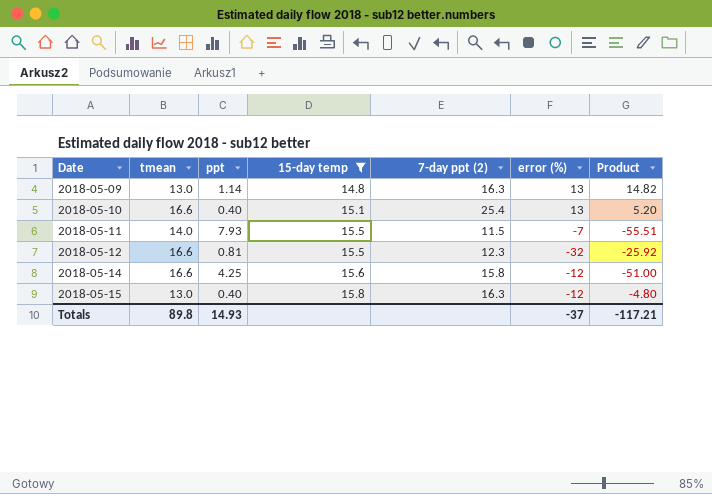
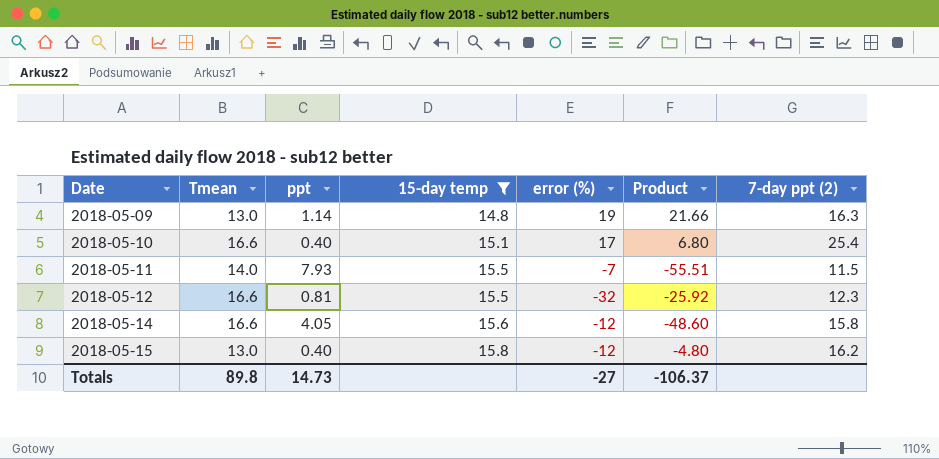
column name: tmean -> Tmean
column 7-day ppt (2) | position: 5 -> 7
2018-05-09 | error (%): 13 -> 19
2018-05-09 | Product: 14.82 -> 21.66
2018-05-10 | error (%): 13 -> 17
2018-05-10 | Product: 5.20 -> 6.80
2018-05-14 | ppt: 4.25 -> 4.05
2018-05-14 | Product: -51.00 -> -48.60
2018-05-15 | 7-day ppt (2): 16.3 -> 16.2
Totals | ppt: 14.93 -> 14.73
Totals | error (%): -37 -> -27
Totals | Product: -117.21 -> -106.37

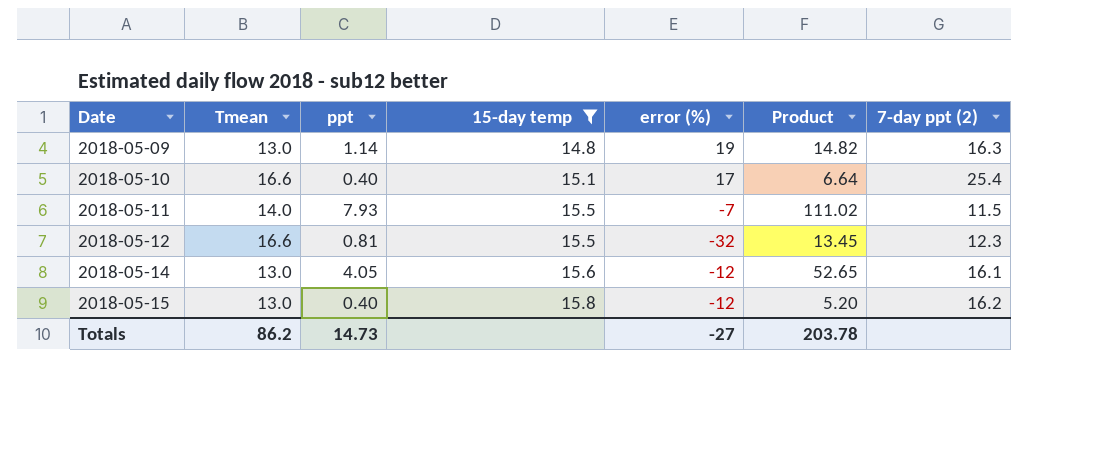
column Product | formula: [ppt] * [error (%)] -> [Tmean] * [ppt]
2018-05-14 | Tmean: 16.6 -> 13.0
2018-05-14 | 7-day ppt (2): 15.8 -> 16.1
Totals | Tmean: 89.8 -> 86.2
Totals | Product: -106.37 -> 203.78

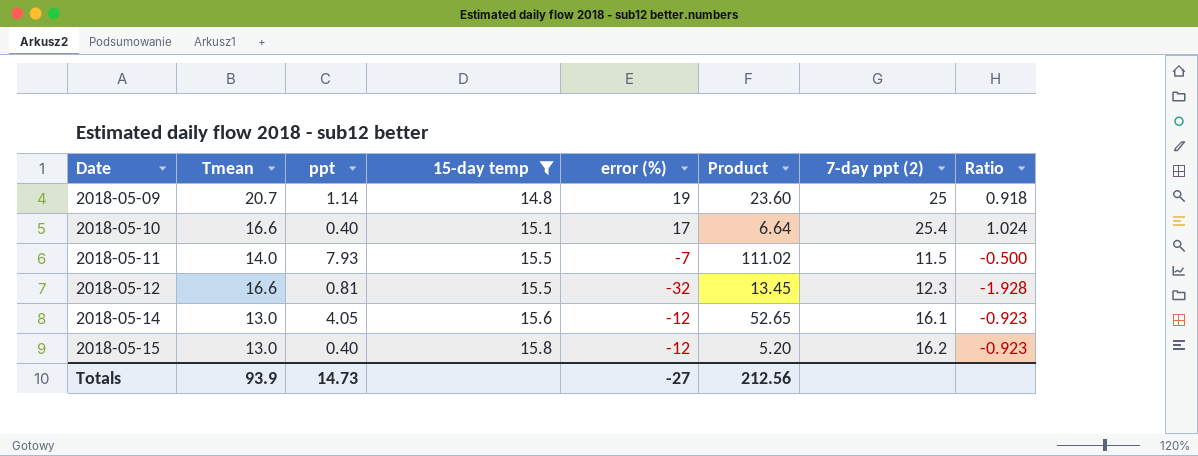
column Ratio | formula: none -> [error (%)] / [Tmean]
2018-05-09 | Tmean: 13.0 -> 20.7
2018-05-09 | Product: 14.82 -> 23.60
2018-05-09 | 7-day ppt (2): 16.3 -> 25
Totals | Tmean: 86.2 -> 93.9
Totals | Product: 203.78 -> 212.56

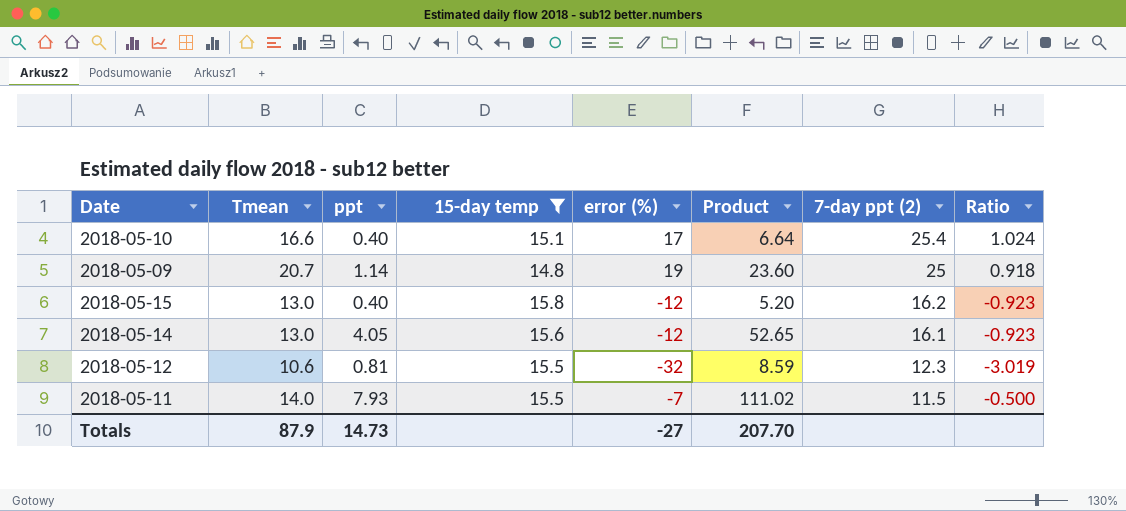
row order: Date ascending -> 7-day ppt (2) descending
2018-05-12 | Tmean: 16.6 -> 10.6
2018-05-12 | Product: 13.45 -> 8.59
2018-05-12 | Ratio: -1.928 -> -3.019
Totals | Tmean: 93.9 -> 87.9
Totals | Product: 212.56 -> 207.70

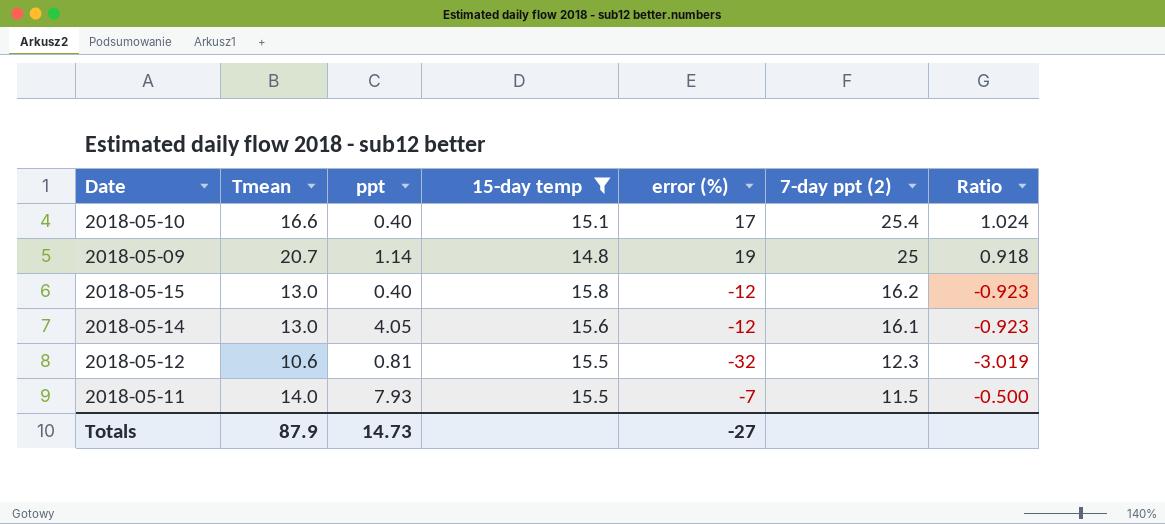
column Product | formula: [Tmean] * [ppt] -> none

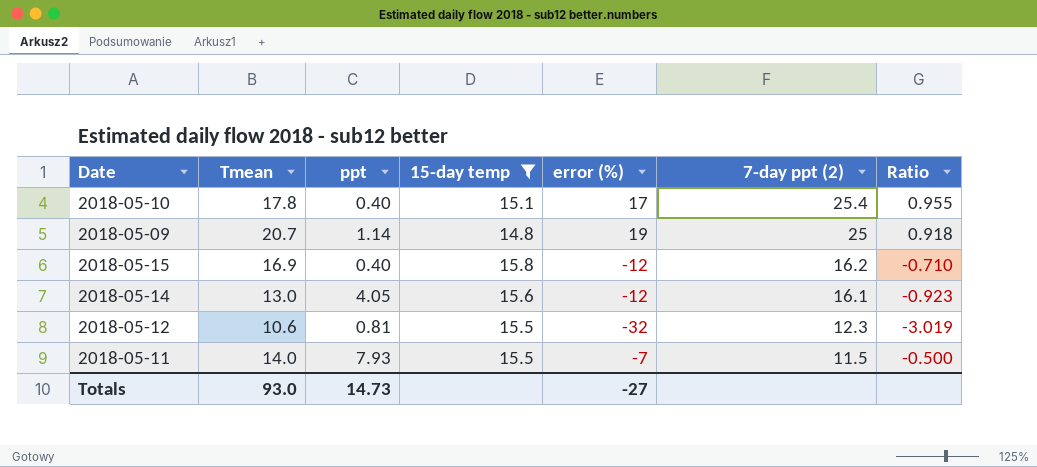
2018-05-10 | Tmean: 16.6 -> 17.8
2018-05-10 | Ratio: 1.024 -> 0.955
2018-05-15 | Tmean: 13.0 -> 16.9
2018-05-15 | Ratio: -0.923 -> -0.710
Totals | Tmean: 87.9 -> 93.0

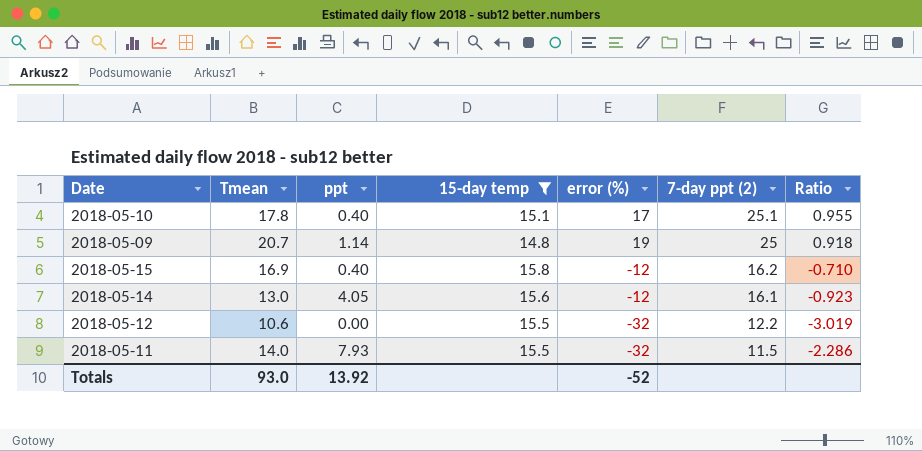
2018-05-10 | 7-day ppt (2): 25.4 -> 25.1
2018-05-12 | ppt: 0.81 -> 0.00
2018-05-12 | 7-day ppt (2): 12.3 -> 12.2
2018-05-11 | error (%): -7 -> -32
2018-05-11 | Ratio: -0.500 -> -2.286
Totals | ppt: 14.73 -> 13.92
Totals | error (%): -27 -> -52

